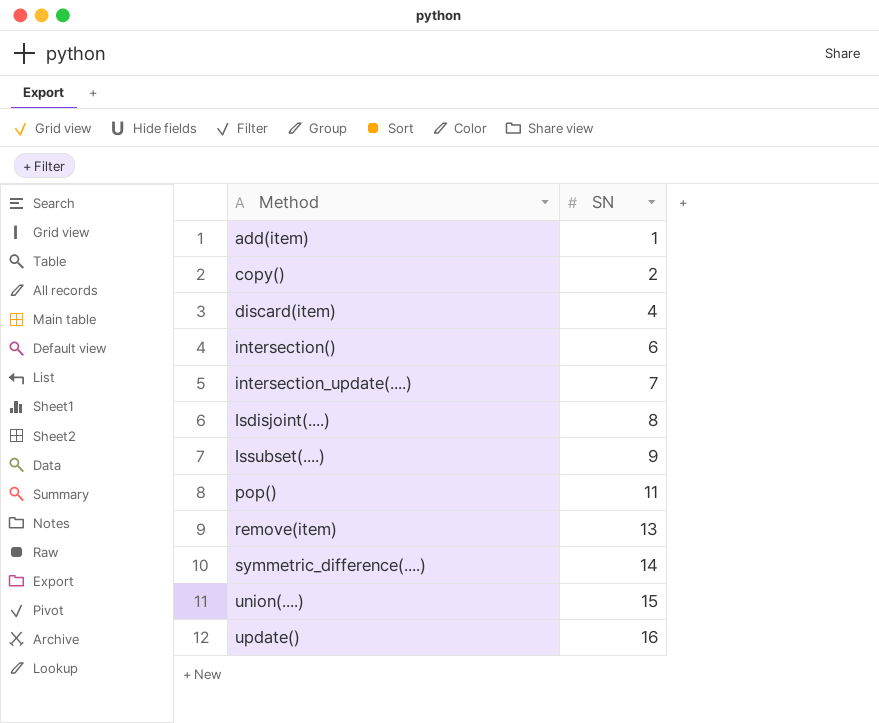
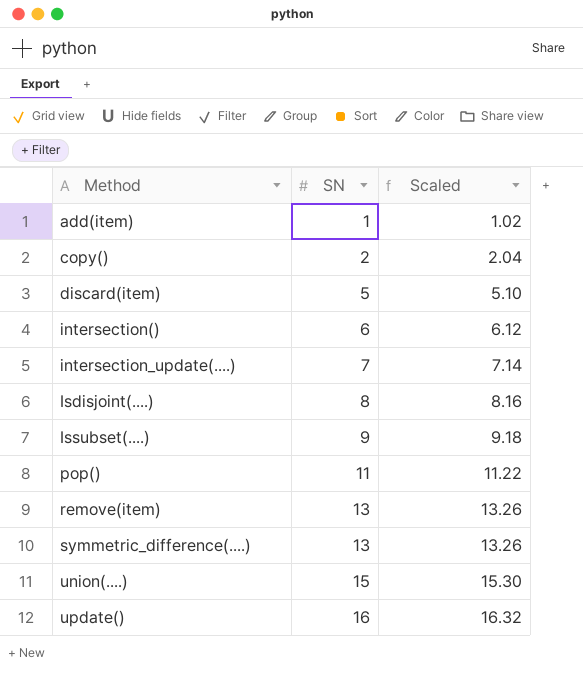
column Scaled | formula: none -> [SN] * 1.02
discard(item) | SN: 4 -> 5
symmetric_difference(....) | SN: 14 -> 13

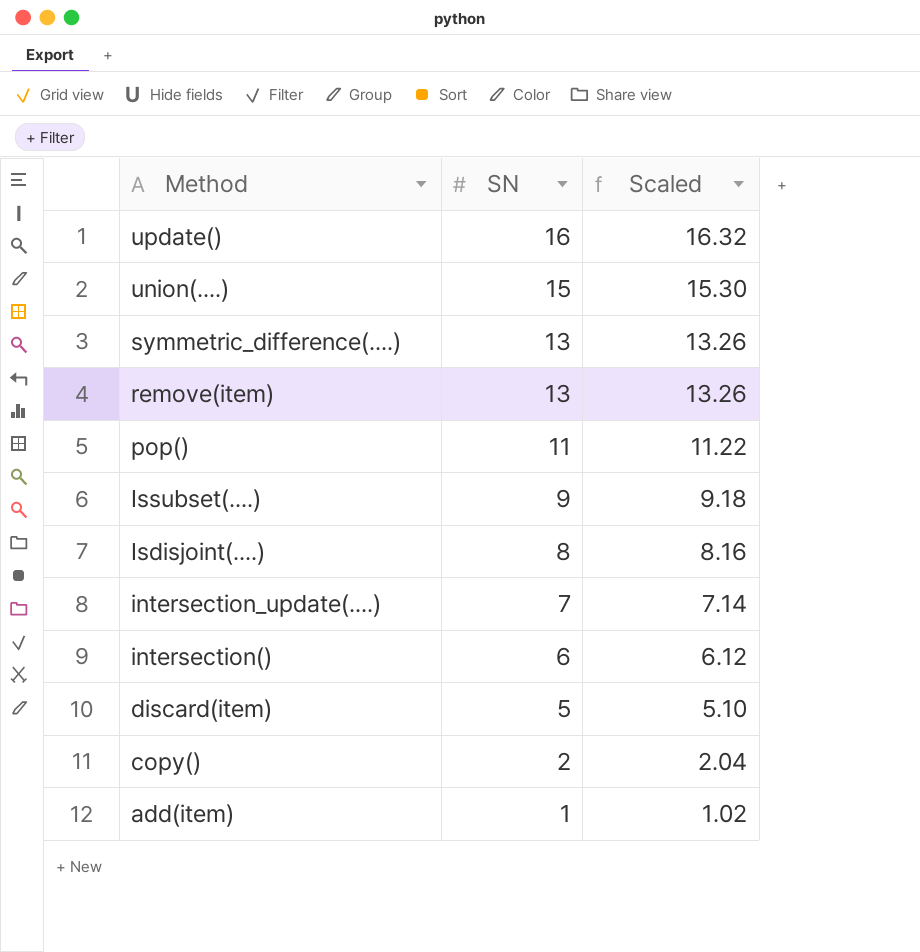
row order: Method ascending -> Method descending

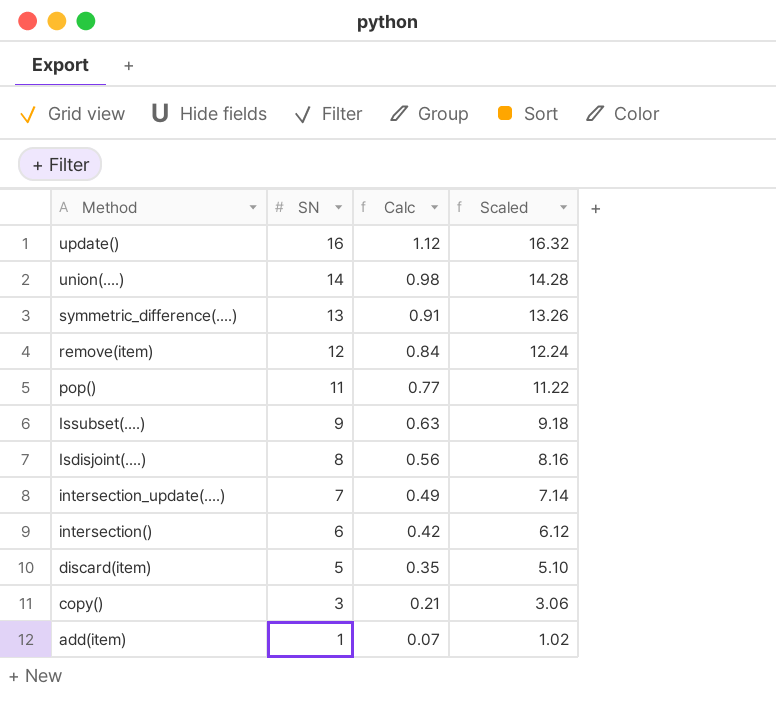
column Calc | formula: none -> [SN] * 0.07
union(....) | SN: 15 -> 14
union(....) | Scaled: 15.30 -> 14.28
remove(item) | SN: 13 -> 12
remove(item) | Scaled: 13.26 -> 12.24
copy() | SN: 2 -> 3
copy() | Scaled: 2.04 -> 3.06

